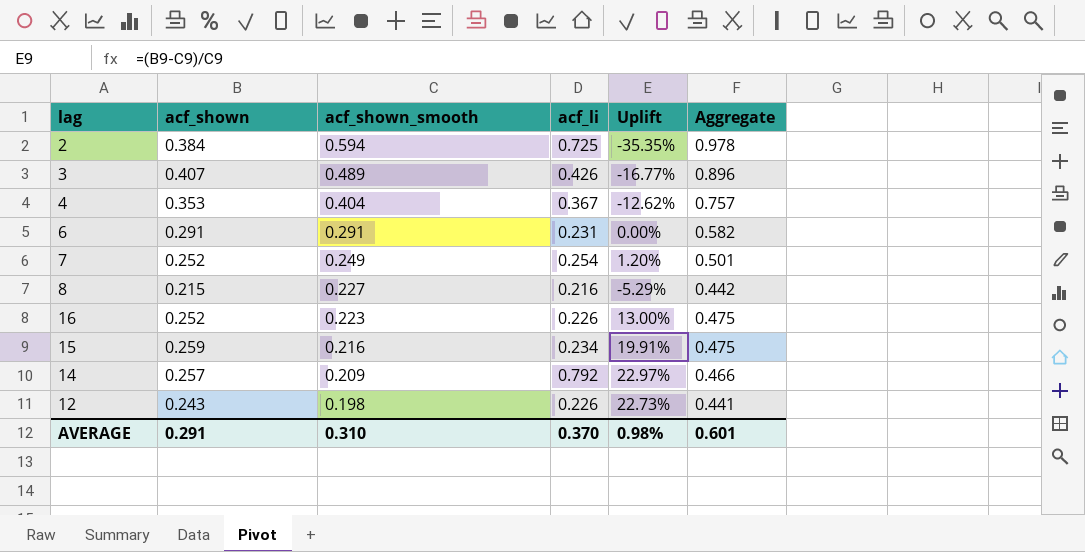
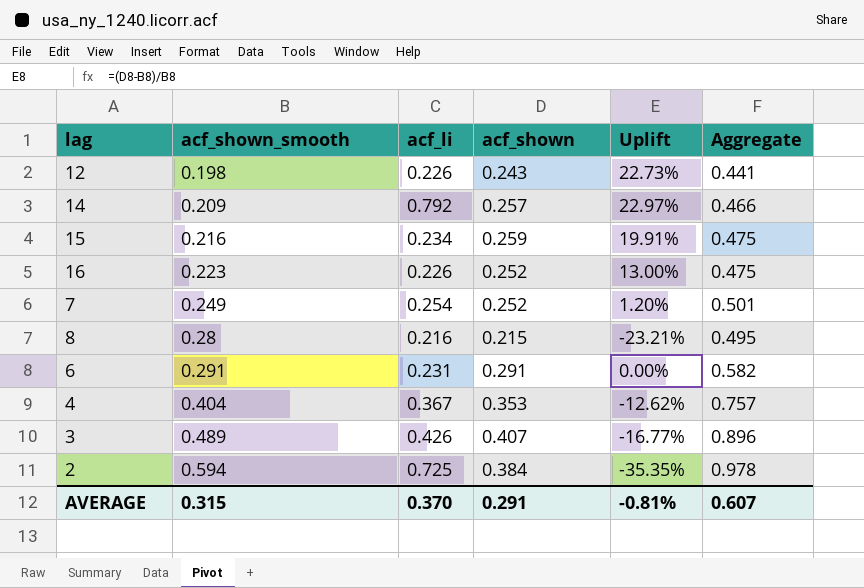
row order: acf_shown_smooth descending -> acf_shown_smooth ascending
column acf_shown | position: 2 -> 4
8 | acf_shown_smooth: 0.227 -> 0.28
8 | Uplift: -5.29% -> -23.21%
8 | Aggregate: 0.442 -> 0.495
AVERAGE | acf_shown_smooth: 0.310 -> 0.315
AVERAGE | Uplift: 0.98% -> -0.81%
AVERAGE | Aggregate: 0.601 -> 0.607

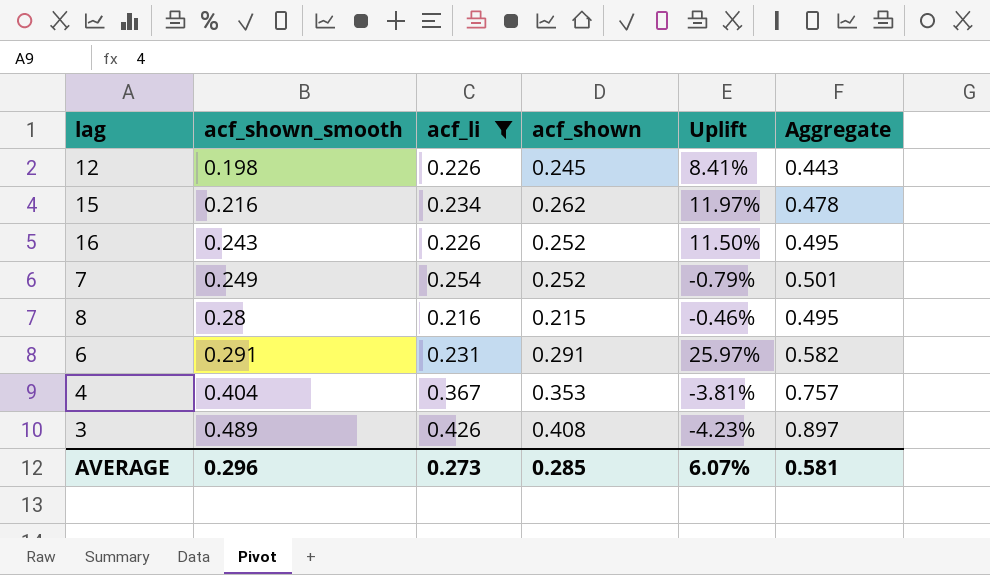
filter: none -> acf_li <= 0.426
column Uplift | formula: ([acf_shown] - [acf_shown_smooth]) / [acf_shown_smooth] -> ([acf_shown] - [acf_li]) / [acf_li]
12 | acf_shown: 0.243 -> 0.245
12 | Aggregate: 0.441 -> 0.443
15 | acf_shown: 0.259 -> 0.262
15 | Aggregate: 0.475 -> 0.478
16 | acf_shown_smooth: 0.223 -> 0.243
16 | Aggregate: 0.475 -> 0.495
3 | acf_shown: 0.407 -> 0.408
3 | Aggregate: 0.896 -> 0.897
AVERAGE | acf_shown_smooth: 0.315 -> 0.296
AVERAGE | acf_li: 0.370 -> 0.273
AVERAGE | acf_shown: 0.291 -> 0.285
AVERAGE | Uplift: -0.81% -> 6.07%
AVERAGE | Aggregate: 0.607 -> 0.581

